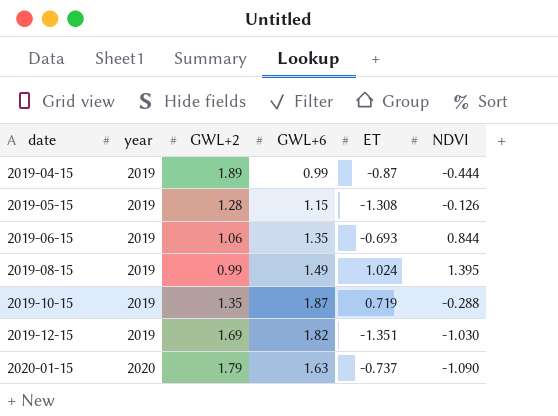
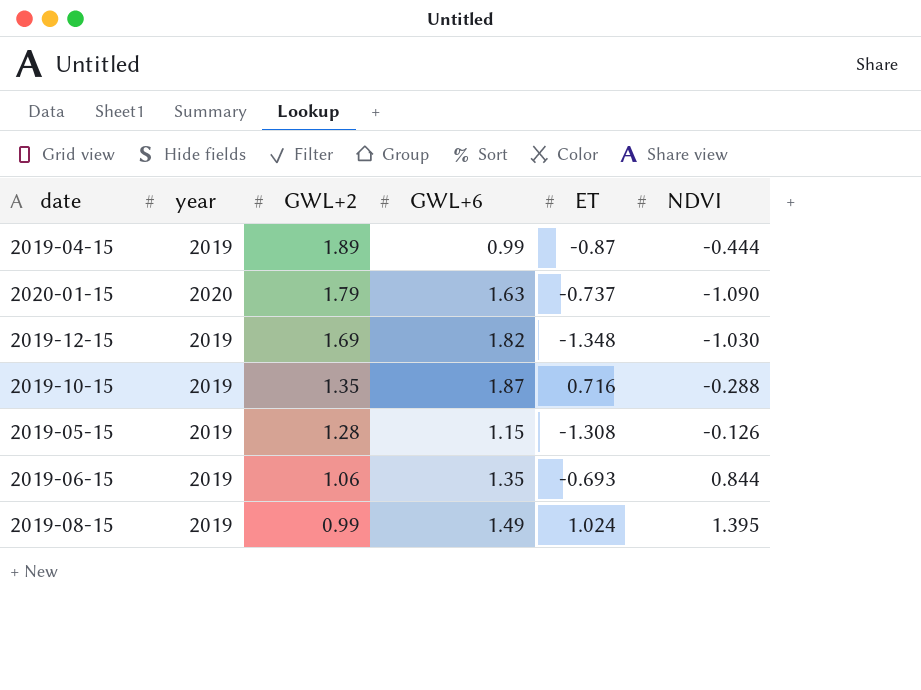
row order: date ascending -> GWL+2 descending
2019-12-15 | ET: -1.351 -> -1.348
2019-10-15 | ET: 0.719 -> 0.716

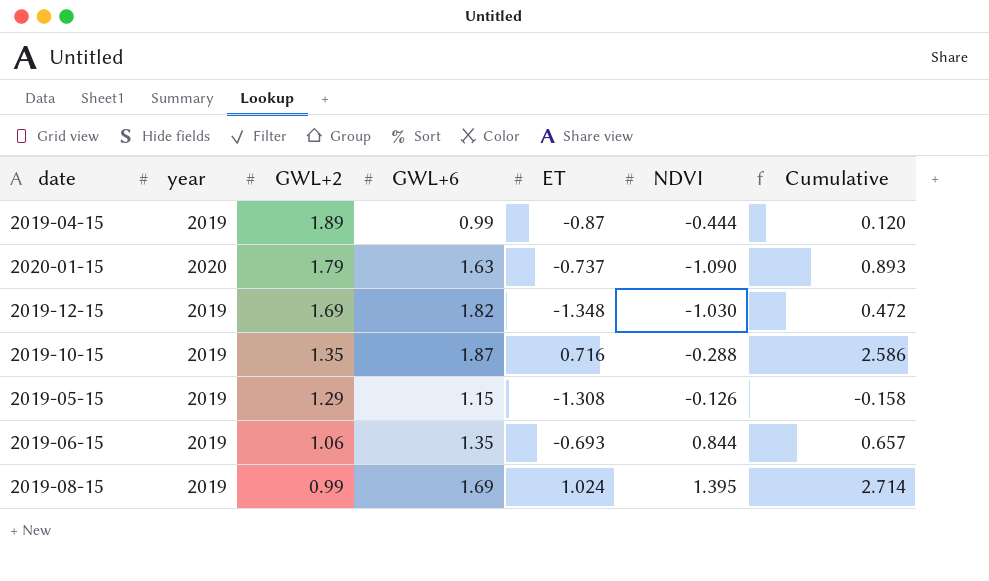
column Cumulative | formula: none -> [GWL+6] + [ET]
2019-05-15 | GWL+2: 1.28 -> 1.29
2019-08-15 | GWL+6: 1.49 -> 1.69

